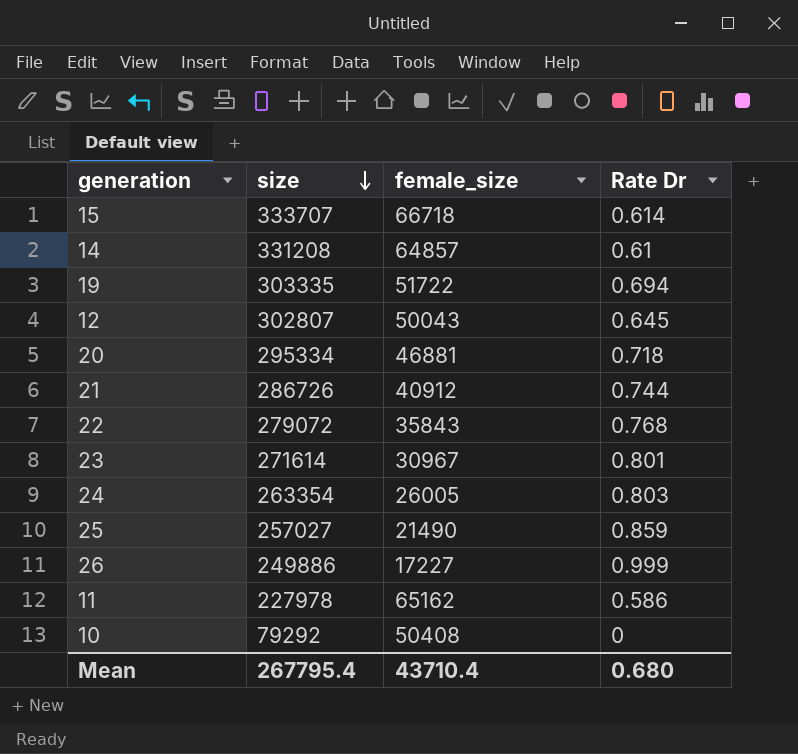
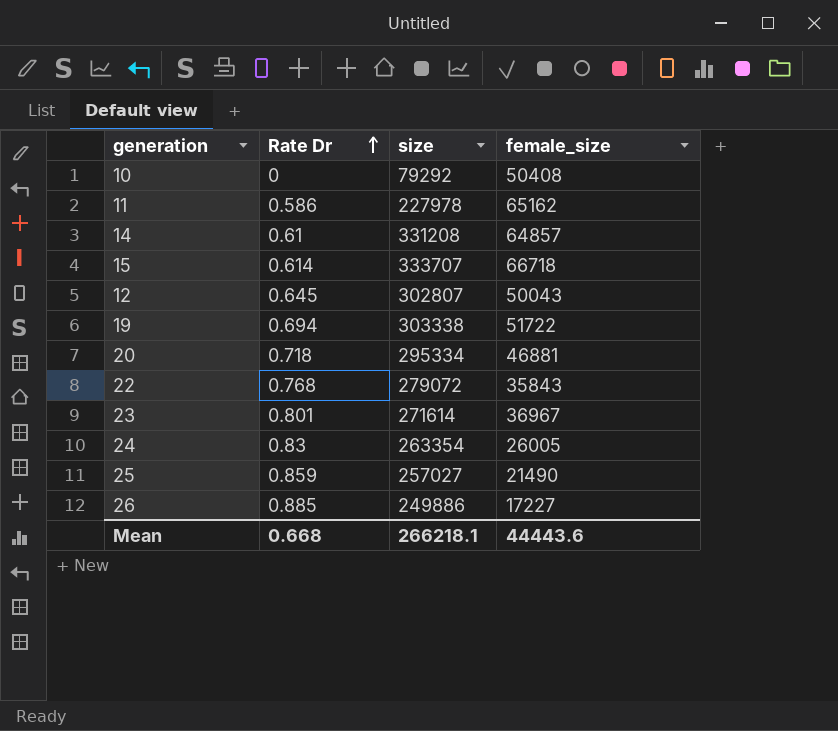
row order: size descending -> Rate Dr ascending
column Rate Dr | position: 4 -> 2
row 21: 286726 | 40912 | 0.744 -> none
19 | size: 303335 -> 303338
23 | female_size: 30967 -> 36967
24 | Rate Dr: 0.803 -> 0.83
26 | Rate Dr: 0.999 -> 0.885
Mean | Rate Dr: 0.680 -> 0.668
Mean | size: 267795.4 -> 266218.1
Mean | female_size: 43710.4 -> 44443.6

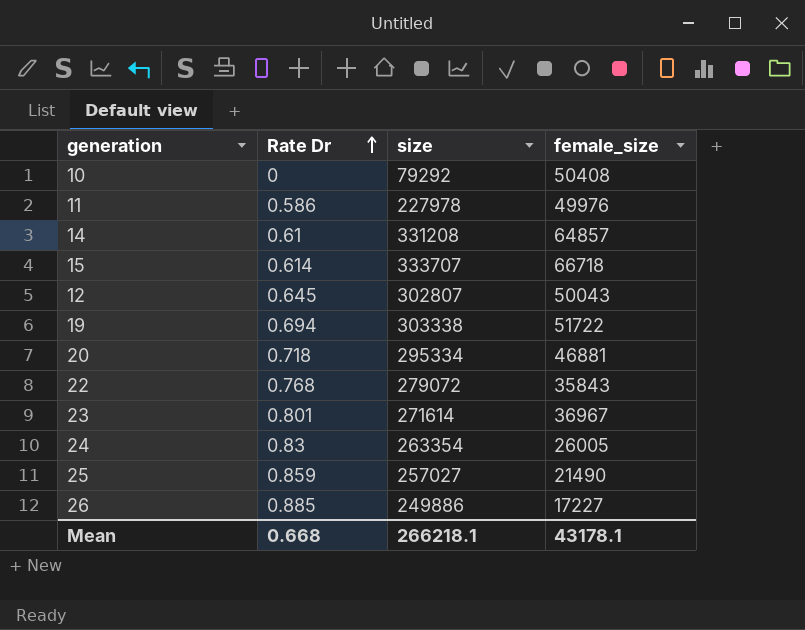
11 | female_size: 65162 -> 49976
Mean | female_size: 44443.6 -> 43178.1

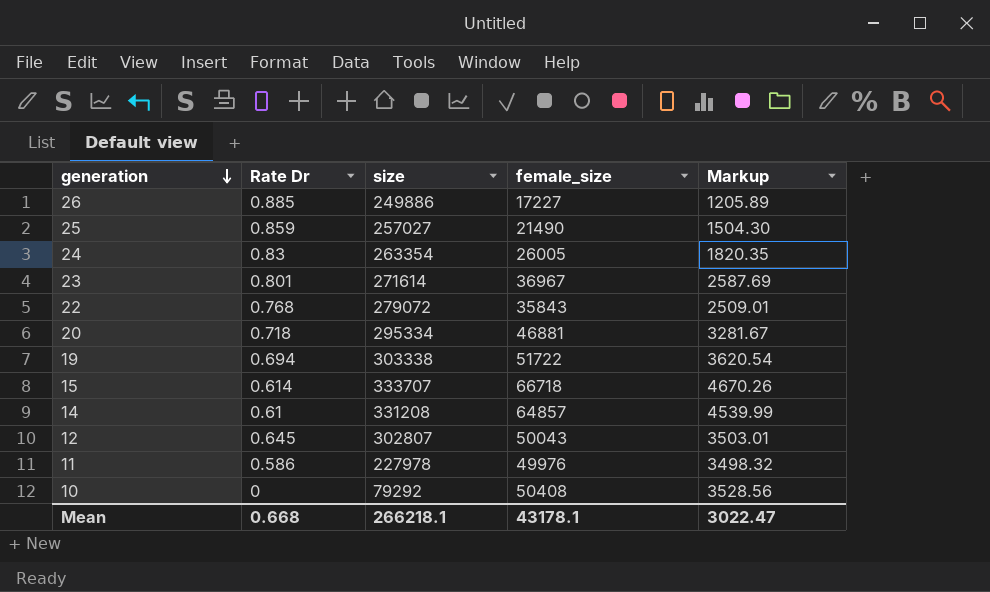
row order: Rate Dr ascending -> generation descending
column Markup | formula: none -> [female_size] * 0.07

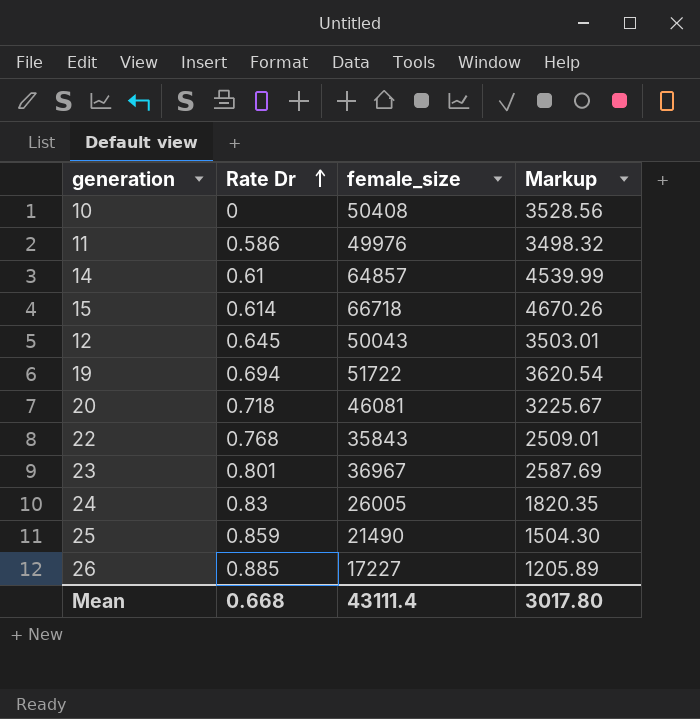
row order: generation descending -> Rate Dr ascending
column size | position: 3 -> none
20 | female_size: 46881 -> 46081
20 | Markup: 3281.67 -> 3225.67
Mean | female_size: 43178.1 -> 43111.4
Mean | Markup: 3022.47 -> 3017.80

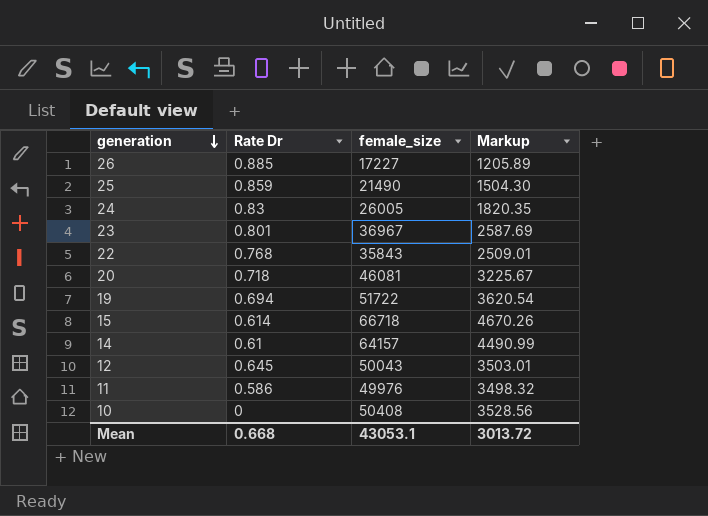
row order: Rate Dr ascending -> generation descending
14 | female_size: 64857 -> 64157
14 | Markup: 4539.99 -> 4490.99
Mean | female_size: 43111.4 -> 43053.1
Mean | Markup: 3017.80 -> 3013.72

